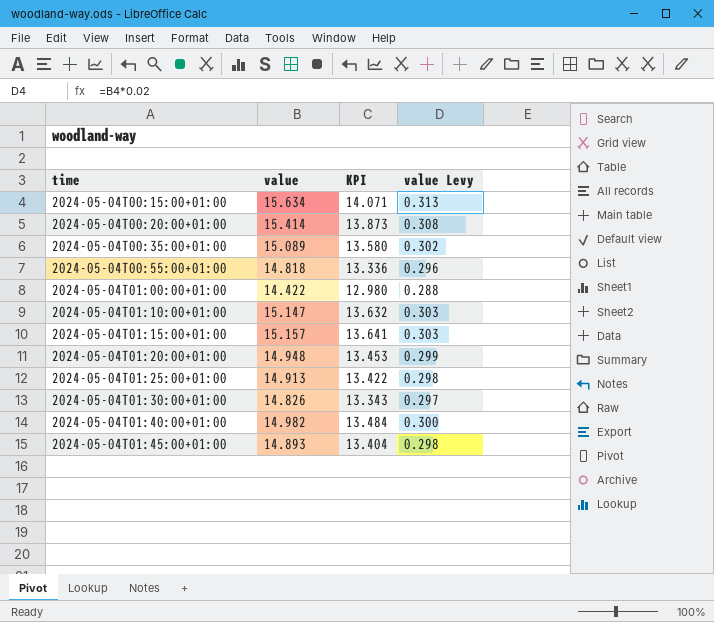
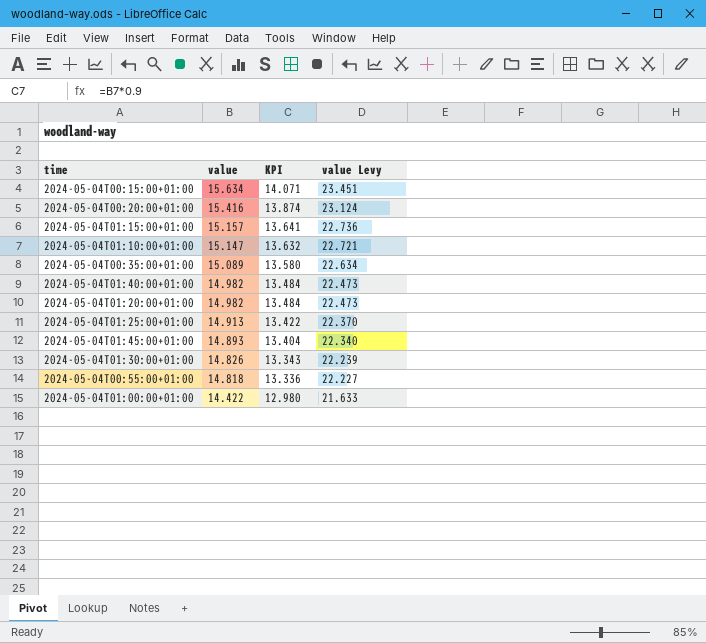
row order: time ascending -> value descending
column value Levy | formula: [value] * 0.02 -> [value] * 1.5
2024-05-04T00:20:00+01:00 | value: 15.414 -> 15.416
2024-05-04T00:20:00+01:00 | KPI: 13.873 -> 13.874
2024-05-04T01:20:00+01:00 | value: 14.948 -> 14.982
2024-05-04T01:20:00+01:00 | KPI: 13.453 -> 13.484

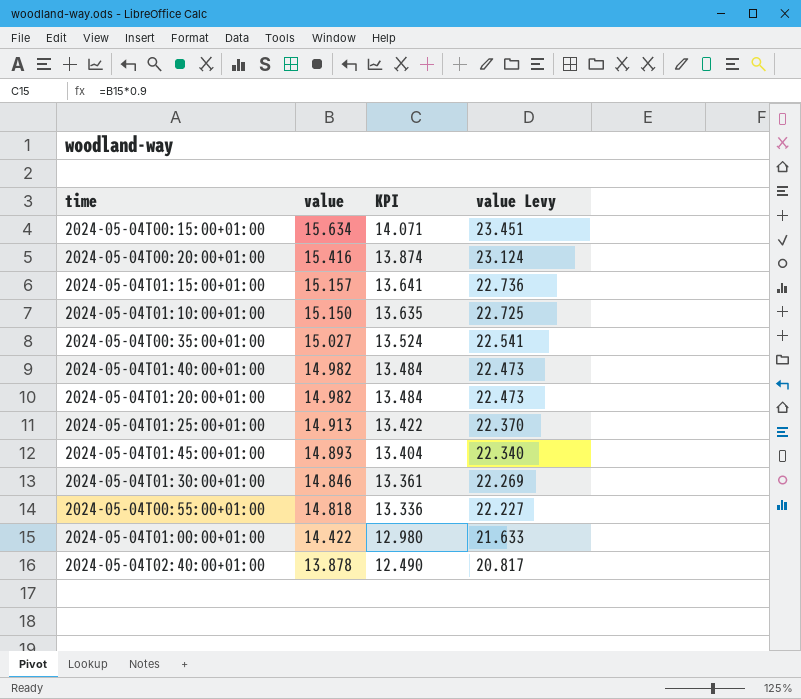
2024-05-04T01:10:00+01:00 | value: 15.147 -> 15.150
2024-05-04T01:10:00+01:00 | KPI: 13.632 -> 13.635
2024-05-04T01:10:00+01:00 | value Levy: 22.721 -> 22.725
2024-05-04T00:35:00+01:00 | value: 15.089 -> 15.027
2024-05-04T00:35:00+01:00 | KPI: 13.580 -> 13.524
2024-05-04T00:35:00+01:00 | value Levy: 22.634 -> 22.541
2024-05-04T01:30:00+01:00 | value: 14.826 -> 14.846
2024-05-04T01:30:00+01:00 | KPI: 13.343 -> 13.361
2024-05-04T01:30:00+01:00 | value Levy: 22.239 -> 22.269
row 2024-05-04T02:40:00+01:00: none -> 13.878 | 12.490 | 20.817

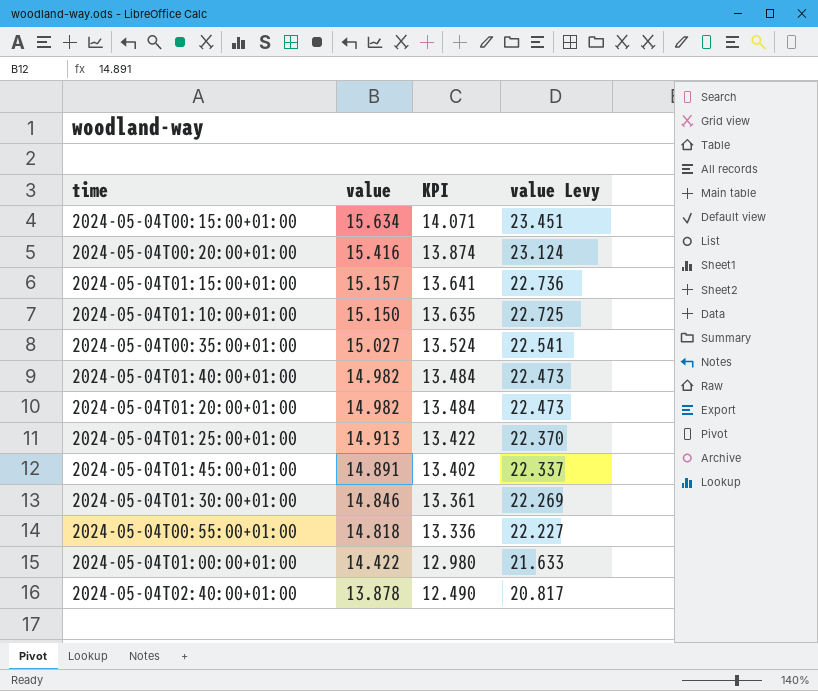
2024-05-04T01:45:00+01:00 | value: 14.893 -> 14.891
2024-05-04T01:45:00+01:00 | KPI: 13.404 -> 13.402
2024-05-04T01:45:00+01:00 | value Levy: 22.340 -> 22.337

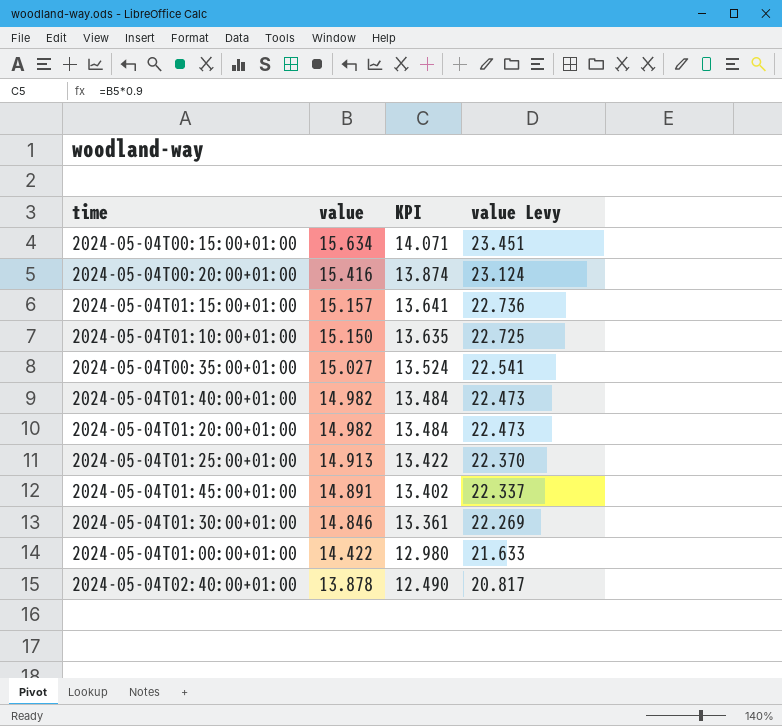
row 2024-05-04T00:55:00+01:00: 14.818 | 13.336 | 22.227 -> none

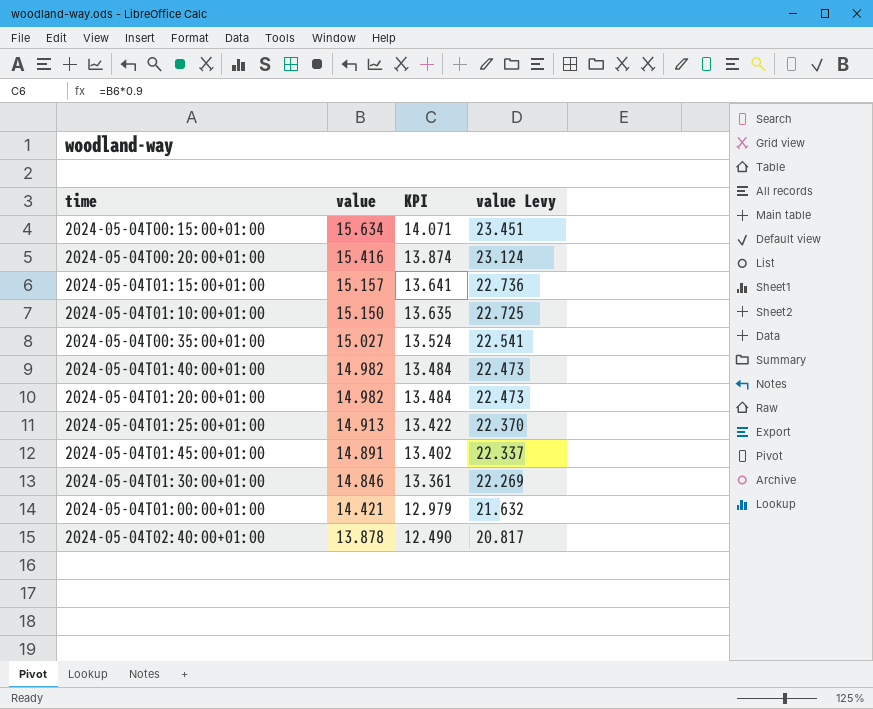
2024-05-04T01:00:00+01:00 | value: 14.422 -> 14.421
2024-05-04T01:00:00+01:00 | KPI: 12.980 -> 12.979
2024-05-04T01:00:00+01:00 | value Levy: 21.633 -> 21.632

